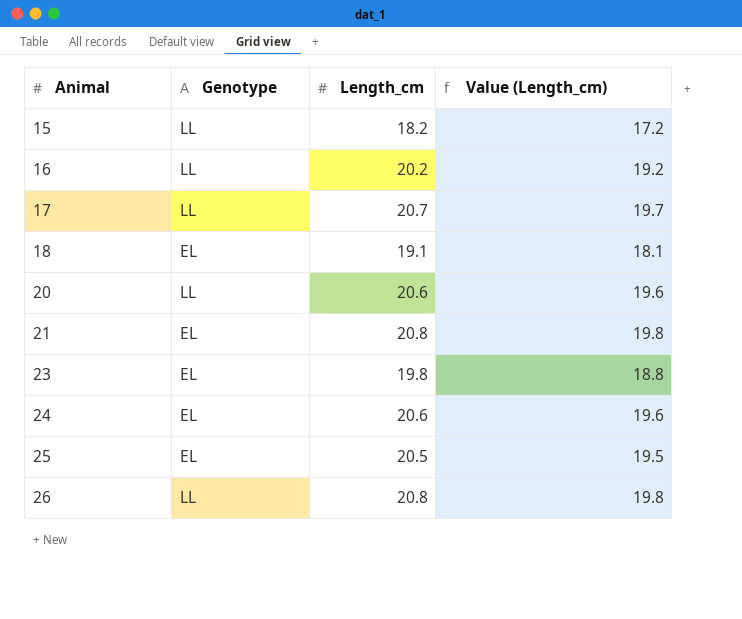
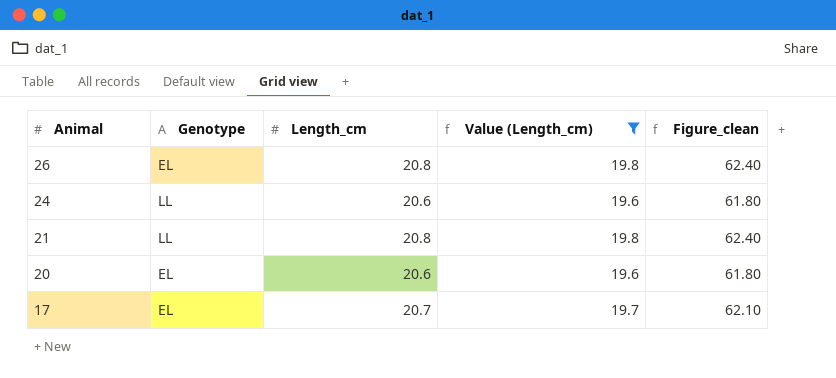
filter: none -> Value (Length_cm) >= 19.6
row order: Animal ascending -> Animal descending
column Figure_clean | formula: none -> [Length_cm] * 3
26 | Genotype: LL -> EL
24 | Genotype: EL -> LL
21 | Genotype: EL -> LL
20 | Genotype: LL -> EL
17 | Genotype: LL -> EL

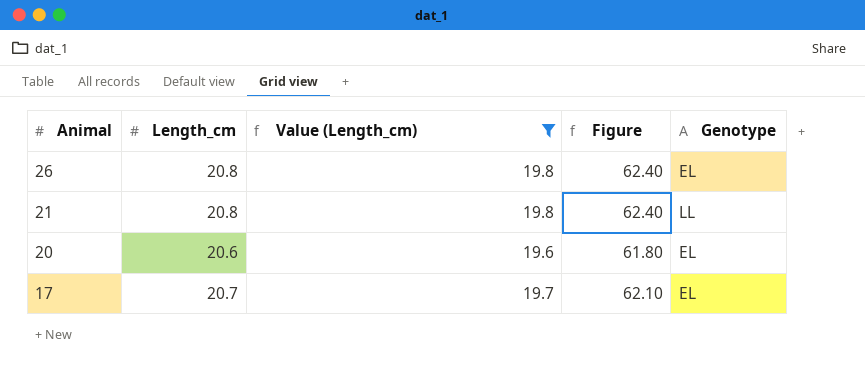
column name: Figure_clean -> Figure
column Genotype | position: 2 -> 5
row 24: LL | 20.6 | 19.6 | 61.80 -> none

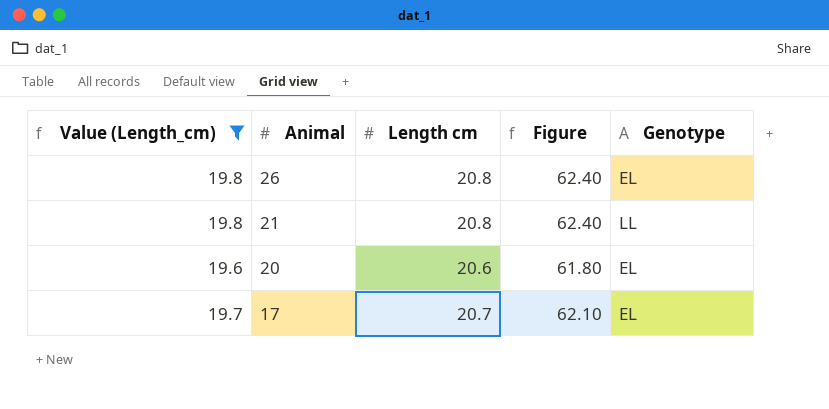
column Value (Length_cm) | position: 3 -> 1
column name: Length_cm -> Length cm

